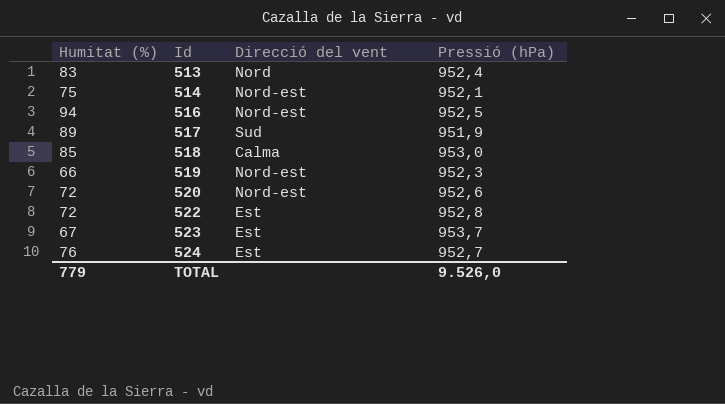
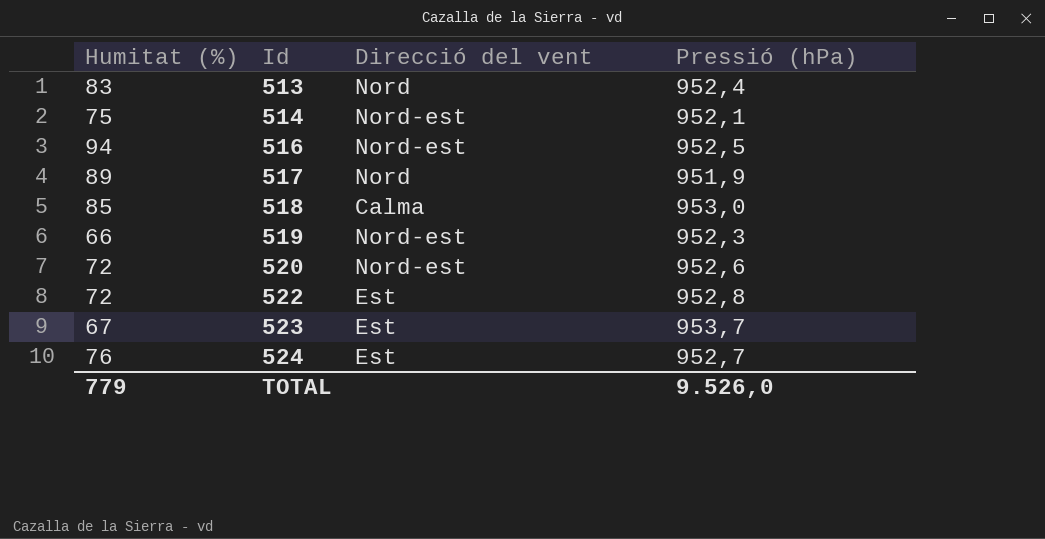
517 | Direcció del vent: Sud -> Nord

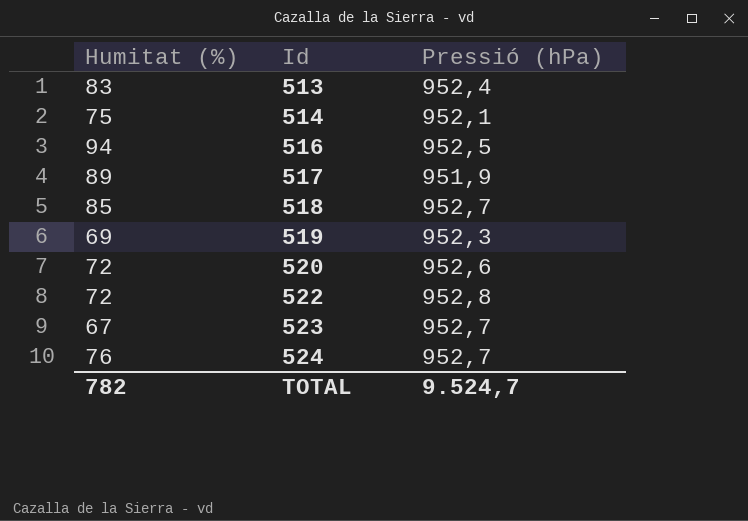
column Direcció del vent | position: 3 -> none
518 | Pressió (hPa): 953,0 -> 952,7
519 | Humitat (%): 66 -> 69
523 | Pressió (hPa): 953,7 -> 952,7
TOTAL | Humitat (%): 779 -> 782
TOTAL | Pressió (hPa): 9.526,0 -> 9.524,7

